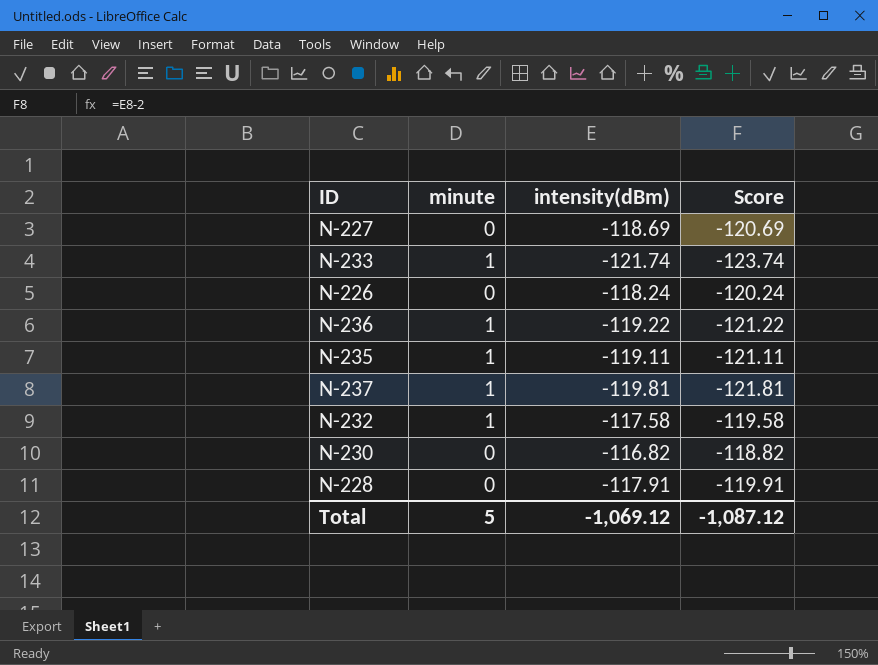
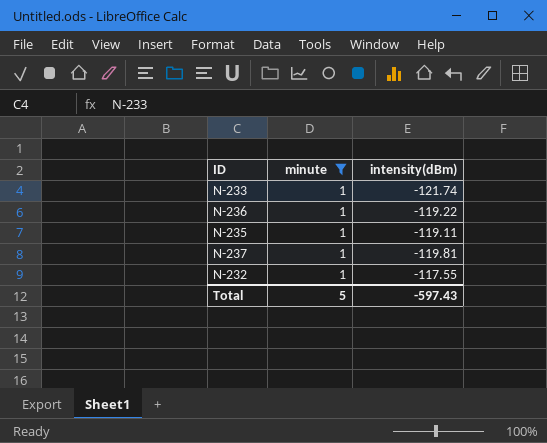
filter: none -> minute = 1
column Score | formula: [intensity(dBm)] - 2 -> none
N-232 | intensity(dBm): -117.58 -> -117.55
Total | intensity(dBm): -1,069.12 -> -597.43

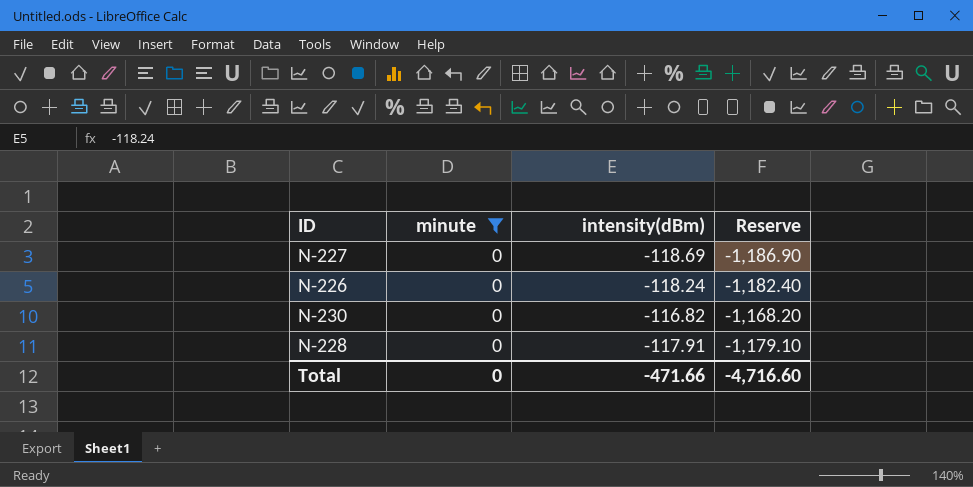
filter: minute = 1 -> minute = 0
column Reserve | formula: none -> [intensity(dBm)] * 10
Total | minute: 5 -> 0
Total | intensity(dBm): -597.43 -> -471.66

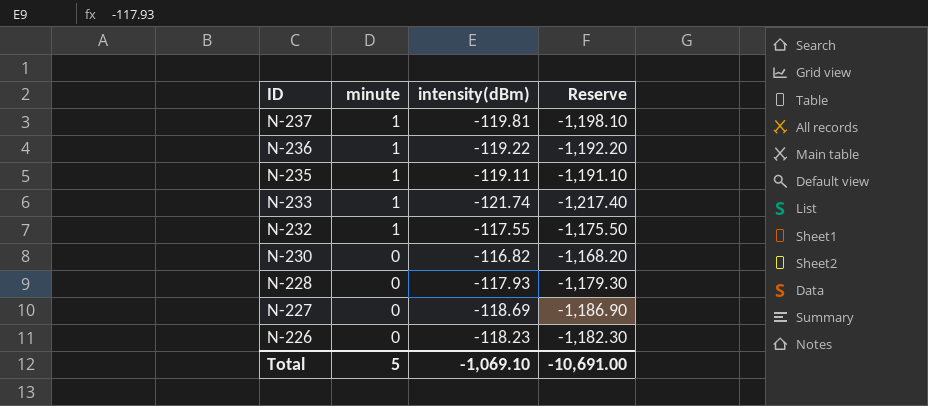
filter: minute = 0 -> none
row order: none -> ID descending
N-228 | intensity(dBm): -117.91 -> -117.93
N-228 | Reserve: -1,179.10 -> -1,179.30
N-226 | intensity(dBm): -118.24 -> -118.23
N-226 | Reserve: -1,182.40 -> -1,182.30
Total | minute: 0 -> 5
Total | intensity(dBm): -471.66 -> -1,069.10
Total | Reserve: -4,716.60 -> -10,691.00

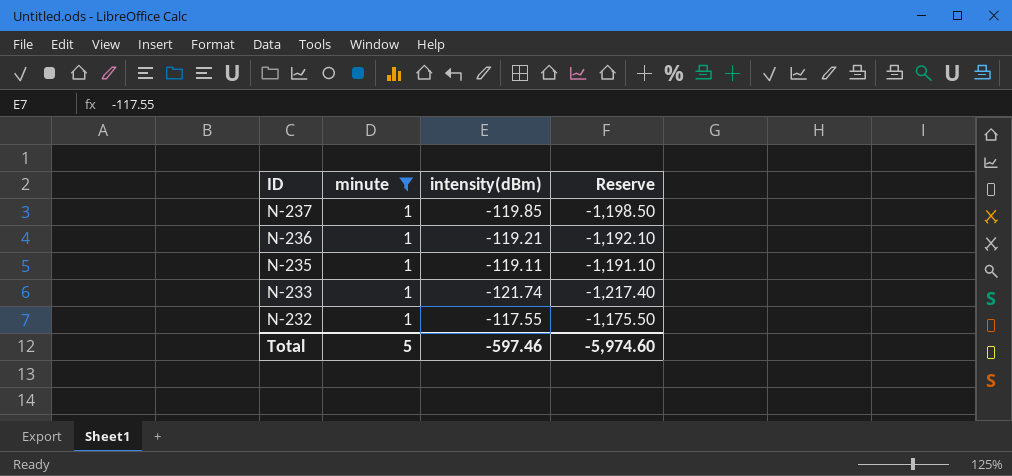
filter: none -> minute = 1
N-237 | intensity(dBm): -119.81 -> -119.85
N-237 | Reserve: -1,198.10 -> -1,198.50
N-236 | intensity(dBm): -119.22 -> -119.21
N-236 | Reserve: -1,192.20 -> -1,192.10
Total | intensity(dBm): -1,069.10 -> -597.46
Total | Reserve: -10,691.00 -> -5,974.60

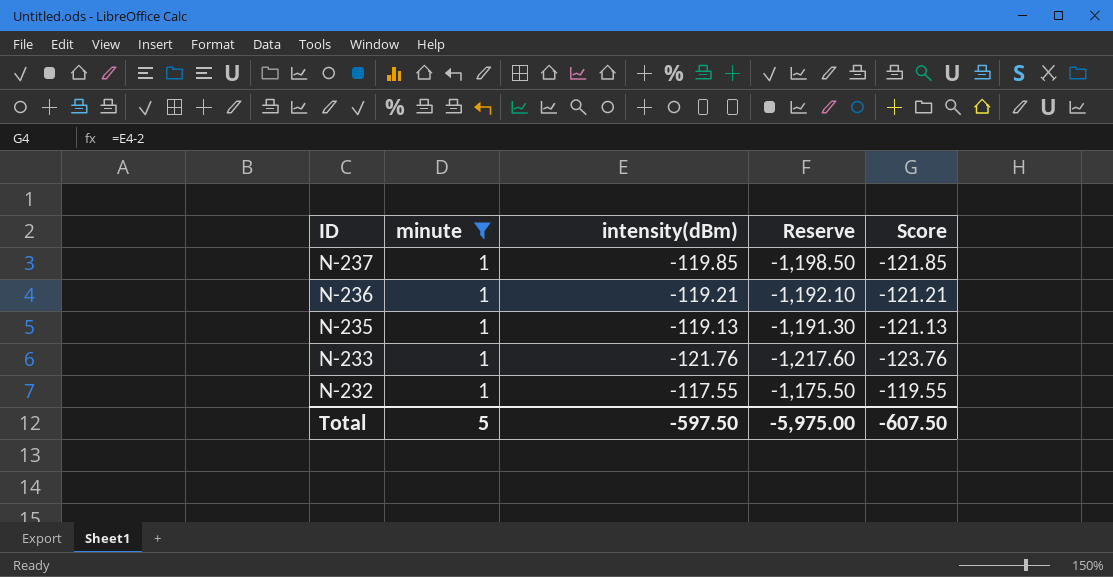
column Score | formula: none -> [intensity(dBm)] - 2
N-235 | intensity(dBm): -119.11 -> -119.13
N-235 | Reserve: -1,191.10 -> -1,191.30
N-233 | intensity(dBm): -121.74 -> -121.76
N-233 | Reserve: -1,217.40 -> -1,217.60
Total | intensity(dBm): -597.46 -> -597.50
Total | Reserve: -5,974.60 -> -5,975.00

